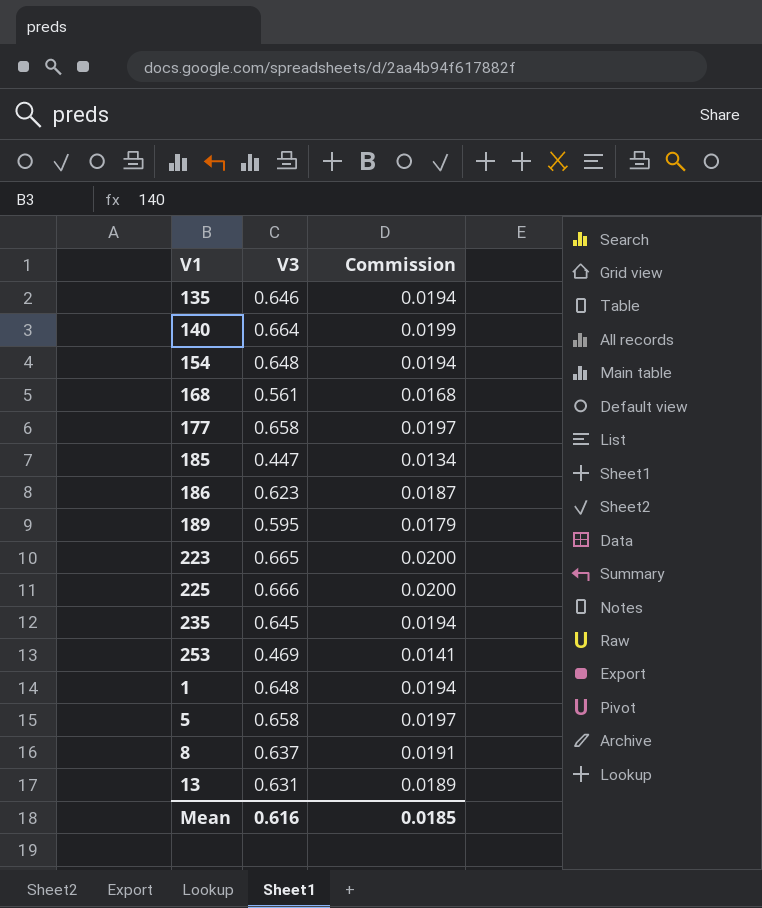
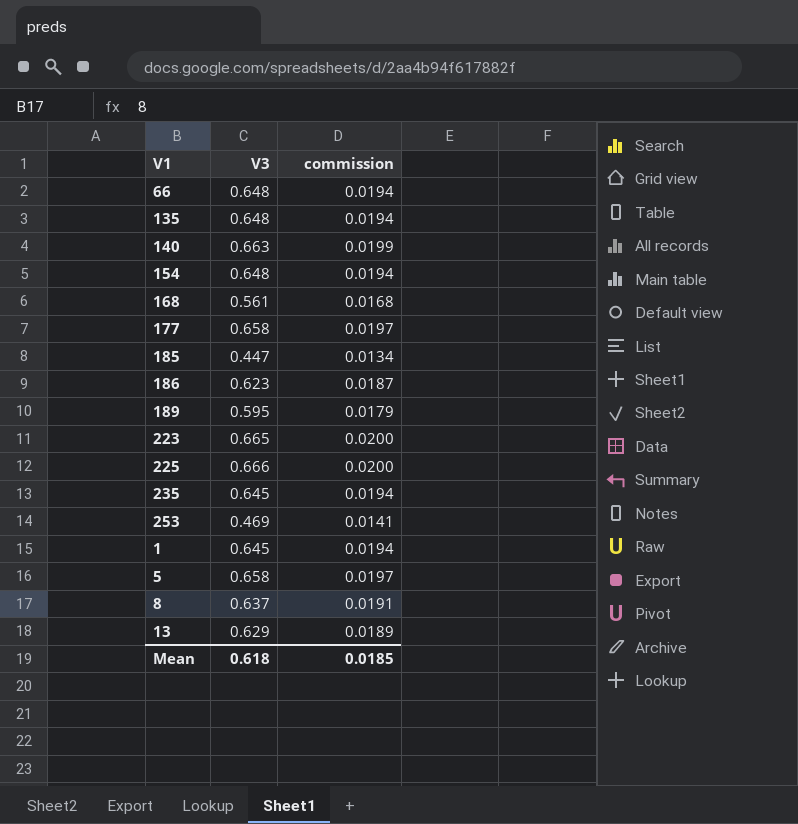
column name: Commission -> commission
row 66: none -> 0.648 | 0.0194
135 | V3: 0.646 -> 0.648
140 | V3: 0.664 -> 0.663
1 | V3: 0.648 -> 0.645
13 | V3: 0.631 -> 0.629
Mean | V3: 0.616 -> 0.618

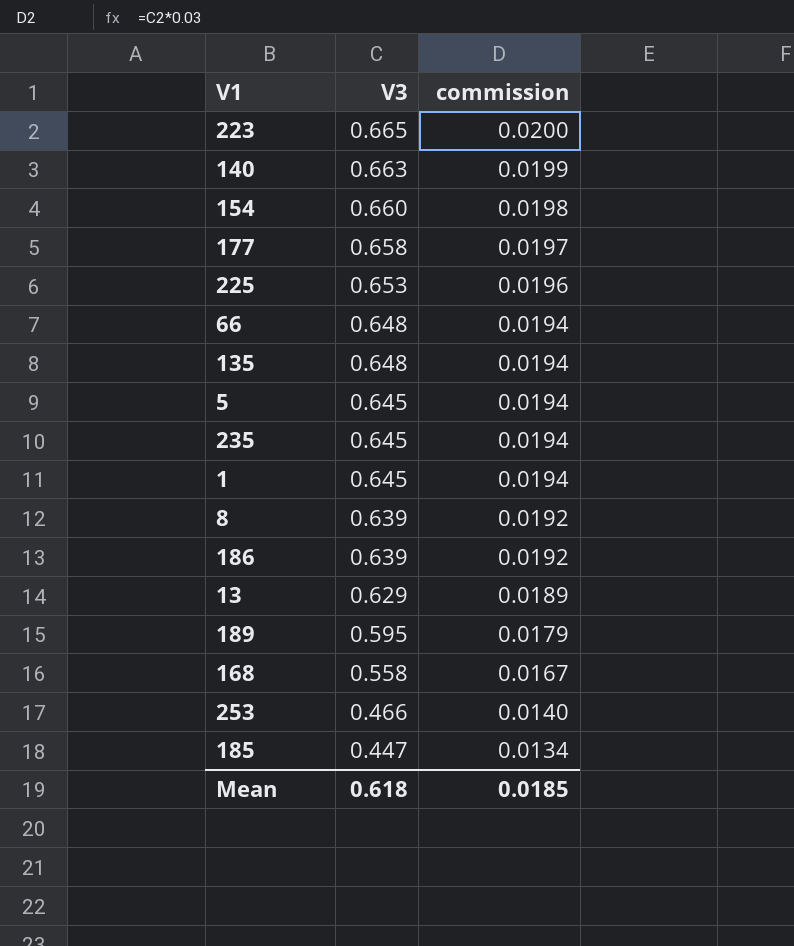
row order: none -> V3 descending
154 | V3: 0.648 -> 0.660
154 | commission: 0.0194 -> 0.0198
225 | V3: 0.666 -> 0.653
225 | commission: 0.0200 -> 0.0196
5 | V3: 0.658 -> 0.645
5 | commission: 0.0197 -> 0.0194
8 | V3: 0.637 -> 0.639
8 | commission: 0.0191 -> 0.0192
186 | V3: 0.623 -> 0.639
186 | commission: 0.0187 -> 0.0192
168 | V3: 0.561 -> 0.558
168 | commission: 0.0168 -> 0.0167
253 | V3: 0.469 -> 0.466
253 | commission: 0.0141 -> 0.0140

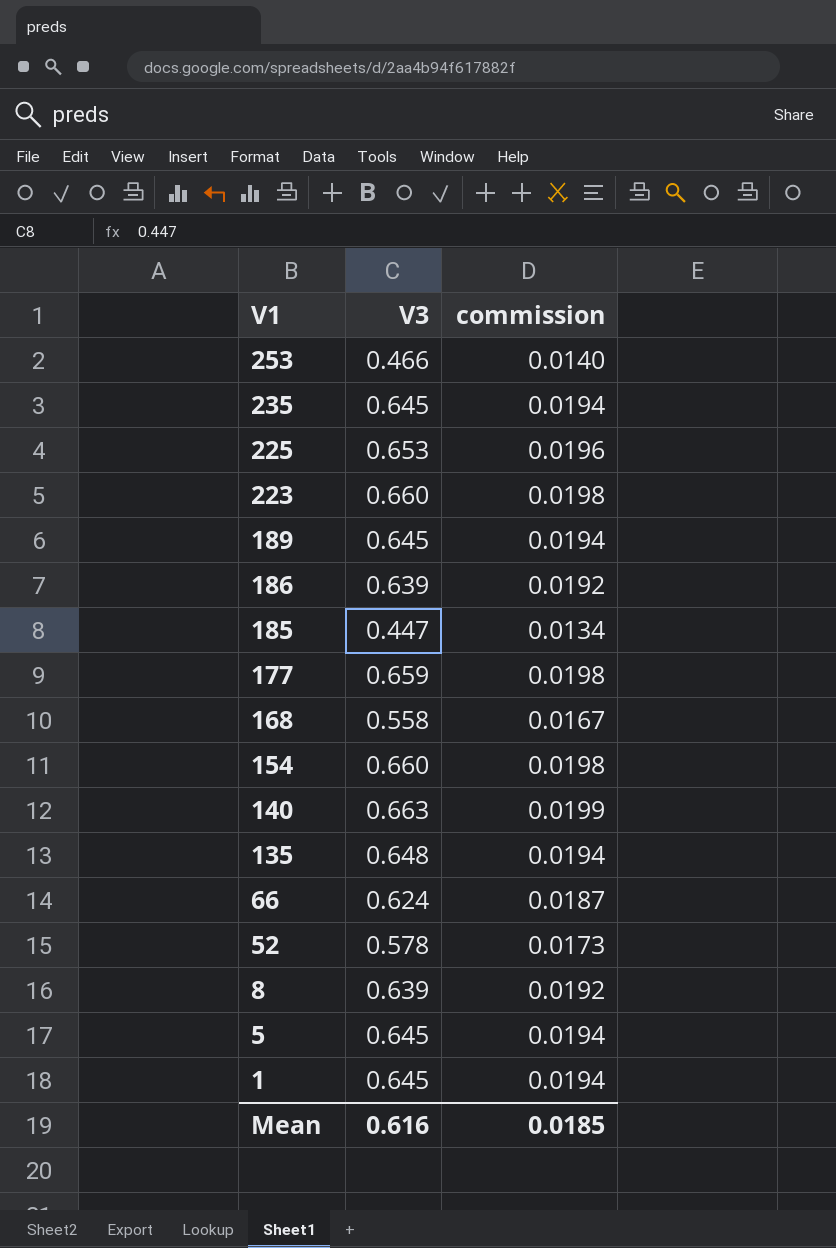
row order: V3 descending -> V1 descending
row 13: 0.629 | 0.0189 -> none
223 | V3: 0.665 -> 0.660
223 | commission: 0.0200 -> 0.0198
189 | V3: 0.595 -> 0.645
189 | commission: 0.0179 -> 0.0194
177 | V3: 0.658 -> 0.659
177 | commission: 0.0197 -> 0.0198
66 | V3: 0.648 -> 0.624
66 | commission: 0.0194 -> 0.0187
row 52: none -> 0.578 | 0.0173
Mean | V3: 0.618 -> 0.616

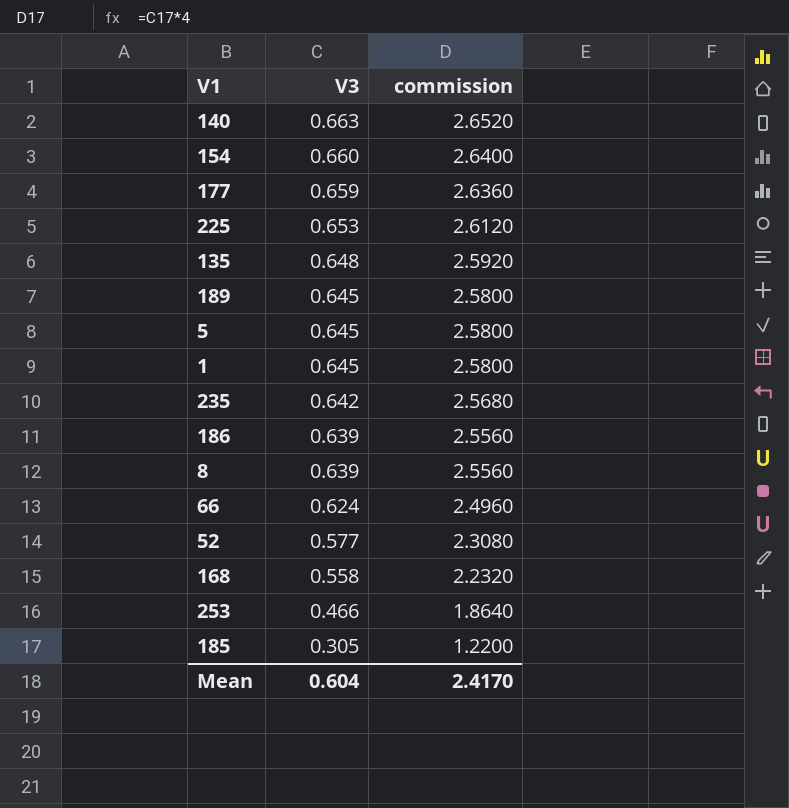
row order: V1 descending -> V3 descending
column commission | formula: [V3] * 0.03 -> [V3] * 4
row 223: 0.660 | 0.0198 -> none
235 | V3: 0.645 -> 0.642
52 | V3: 0.578 -> 0.577
185 | V3: 0.447 -> 0.305
Mean | V3: 0.616 -> 0.604
Mean | commission: 0.0185 -> 2.4170

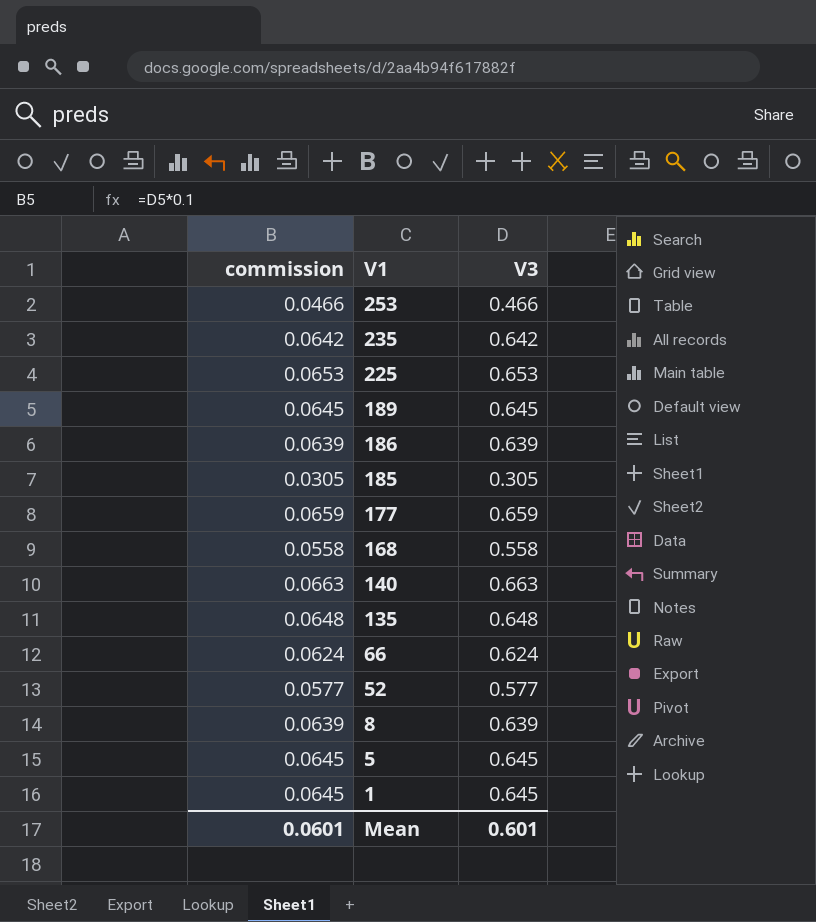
row order: V3 descending -> V1 descending
column commission | formula: [V3] * 4 -> [V3] * 0.1
column commission | position: 3 -> 1
row 154: 0.660 | 2.6400 -> none
Mean | commission: 2.4170 -> 0.0601
Mean | V3: 0.604 -> 0.601

